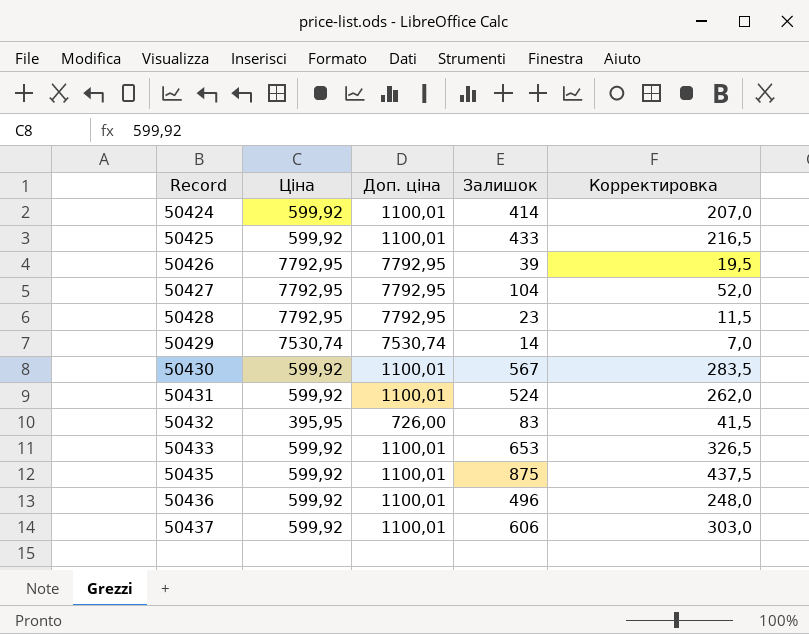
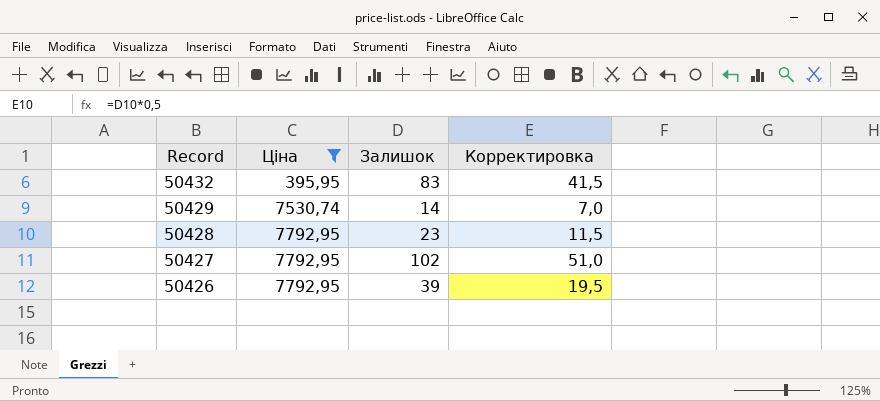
filter: none -> Ціна != 599,92
row order: Record ascending -> Record descending
column Доп. ціна | position: 3 -> none
50427 | Залишок: 104 -> 102
50427 | Корректировка: 52,0 -> 51,0

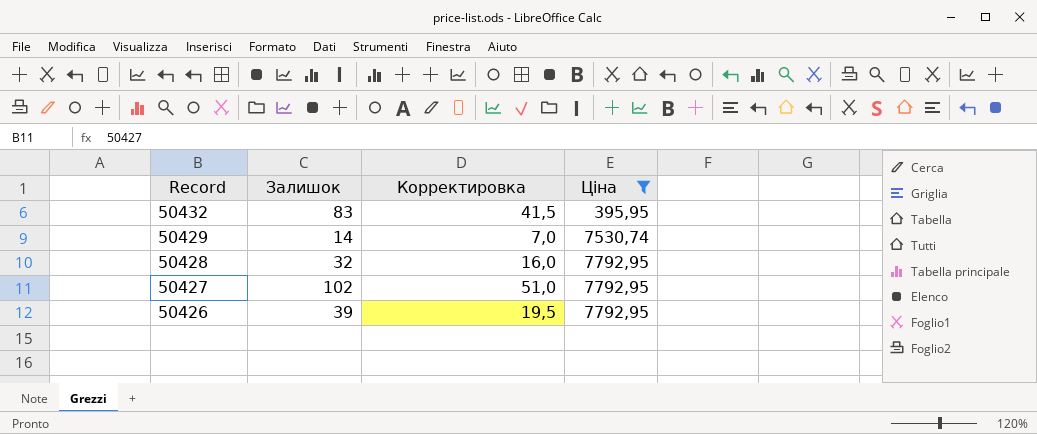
column Ціна | position: 2 -> 4
50428 | Залишок: 23 -> 32
50428 | Корректировка: 11,5 -> 16,0

